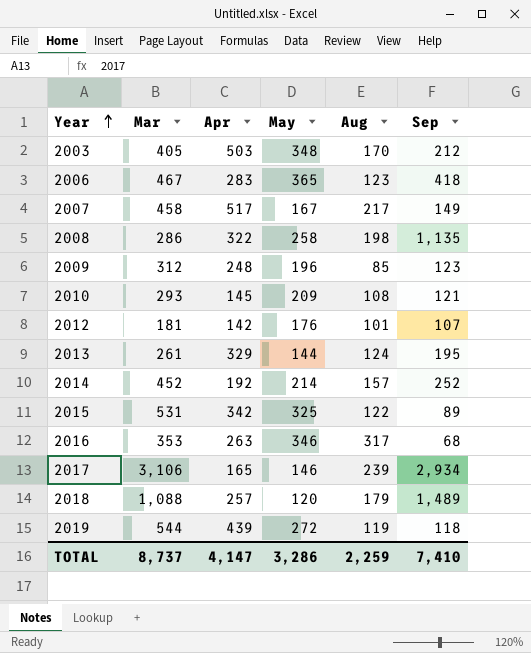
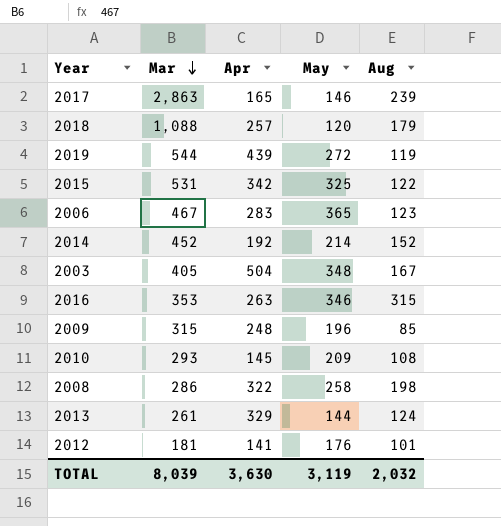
row order: Year ascending -> Mar descending
column Sep | position: 6 -> none
row 2007: 458 | 517 | 167 | 217 | 149 -> none
2017 | Mar: 3,106 -> 2,863
2014 | Aug: 157 -> 152
2003 | Apr: 503 -> 504
2003 | Aug: 170 -> 167
2016 | Aug: 317 -> 315
2009 | Mar: 312 -> 315
2012 | Apr: 142 -> 141
TOTAL | Mar: 8,737 -> 8,039
TOTAL | Apr: 4,147 -> 3,630
TOTAL | May: 3,286 -> 3,119
TOTAL | Aug: 2,259 -> 2,032

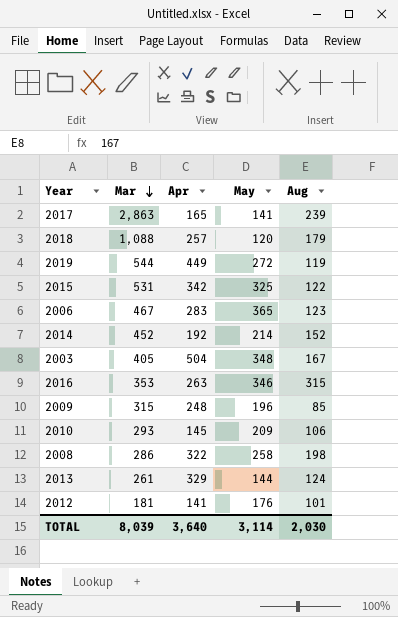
2017 | May: 146 -> 141
2019 | Apr: 439 -> 449
2010 | Aug: 108 -> 106
TOTAL | Apr: 3,630 -> 3,640
TOTAL | May: 3,119 -> 3,114
TOTAL | Aug: 2,032 -> 2,030

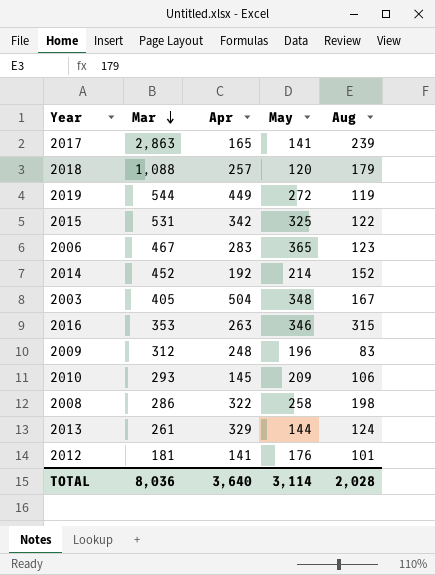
2009 | Mar: 315 -> 312
2009 | Aug: 85 -> 83
TOTAL | Mar: 8,039 -> 8,036
TOTAL | Aug: 2,030 -> 2,028

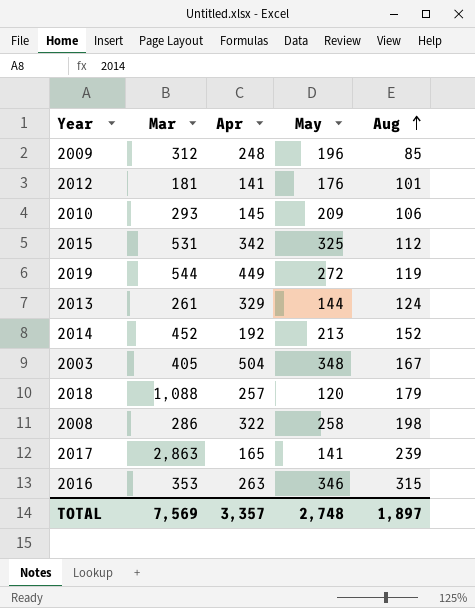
row order: Mar descending -> Aug ascending
row 2006: 467 | 283 | 365 | 123 -> none
2009 | Aug: 83 -> 85
2015 | Aug: 122 -> 112
2014 | May: 214 -> 213
TOTAL | Mar: 8,036 -> 7,569
TOTAL | Apr: 3,640 -> 3,357
TOTAL | May: 3,114 -> 2,748
TOTAL | Aug: 2,028 -> 1,897

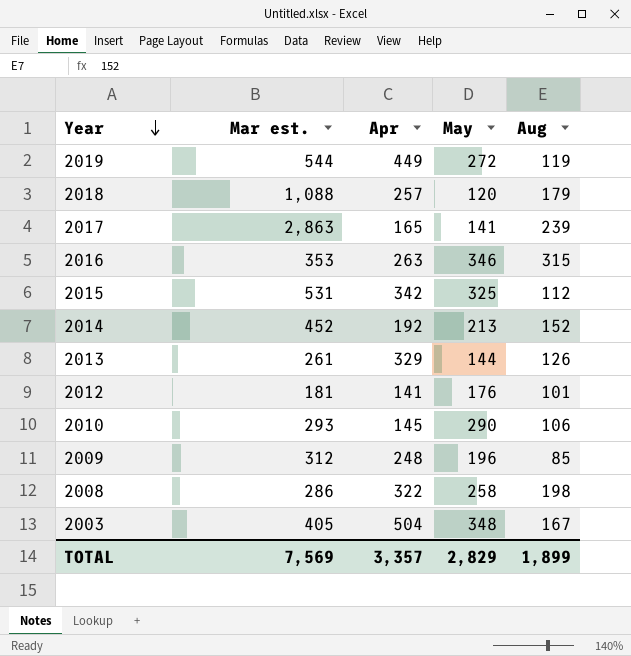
row order: Aug ascending -> Year descending
column name: Mar -> Mar est.
2013 | Aug: 124 -> 126
2010 | May: 209 -> 290
TOTAL | May: 2,748 -> 2,829
TOTAL | Aug: 1,897 -> 1,899

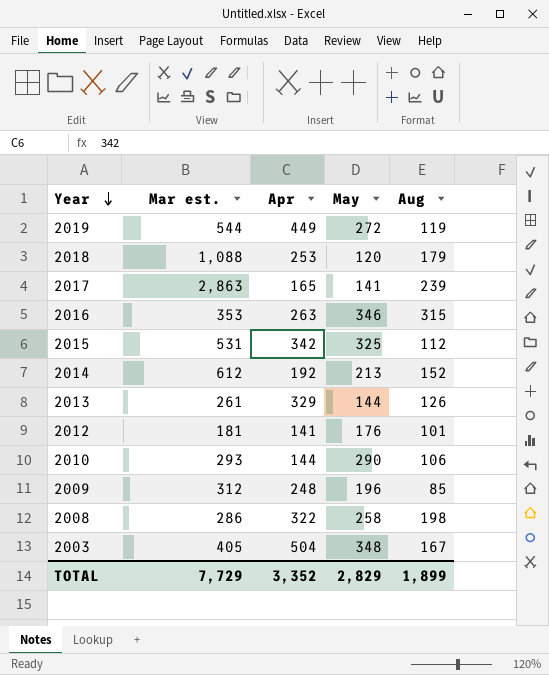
2018 | Apr: 257 -> 253
2014 | Mar est.: 452 -> 612
2010 | Apr: 145 -> 144
TOTAL | Mar est.: 7,569 -> 7,729
TOTAL | Apr: 3,357 -> 3,352

